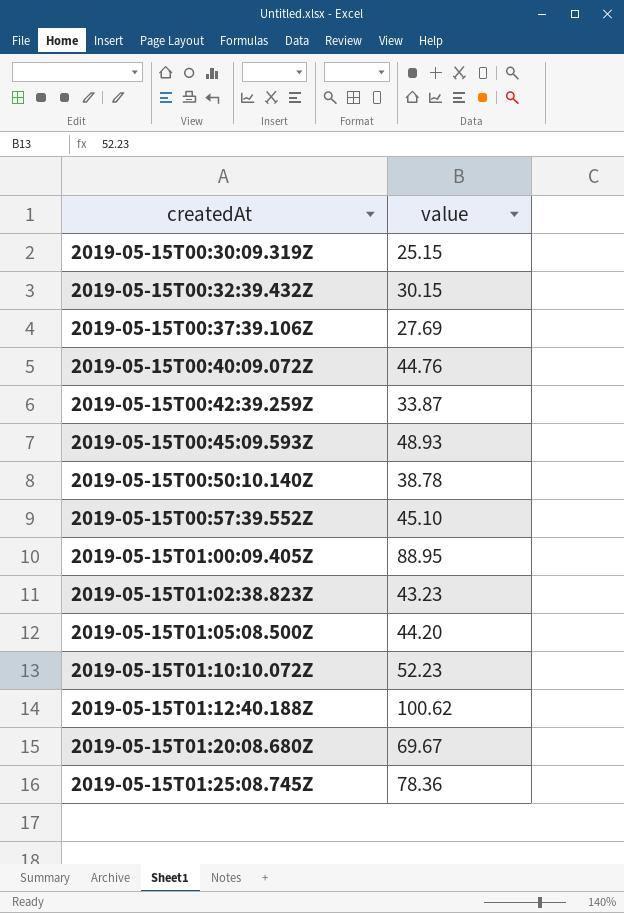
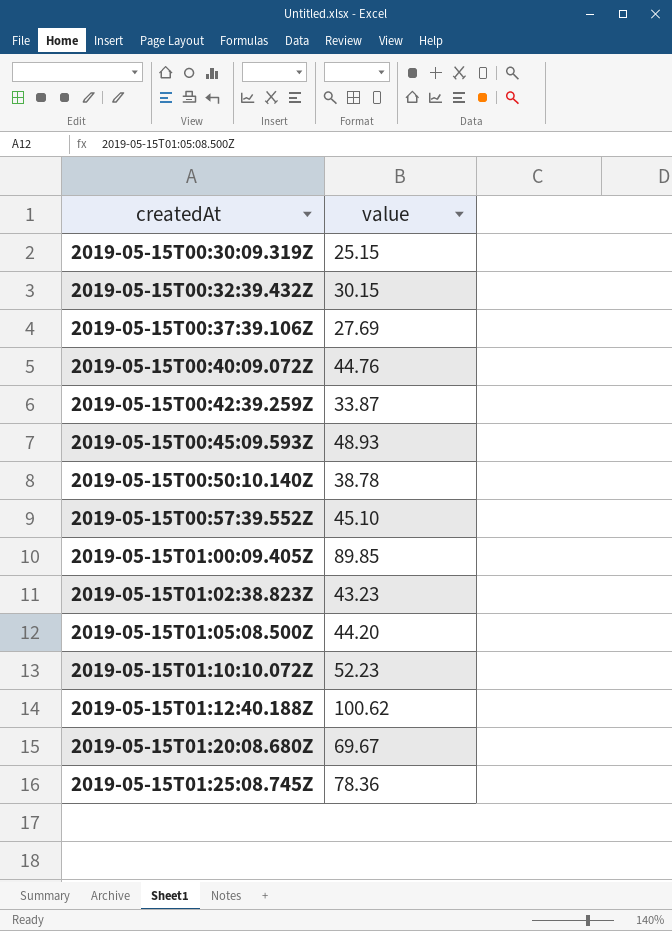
2019-05-15T01:00:09.405Z | value: 88.95 -> 89.85

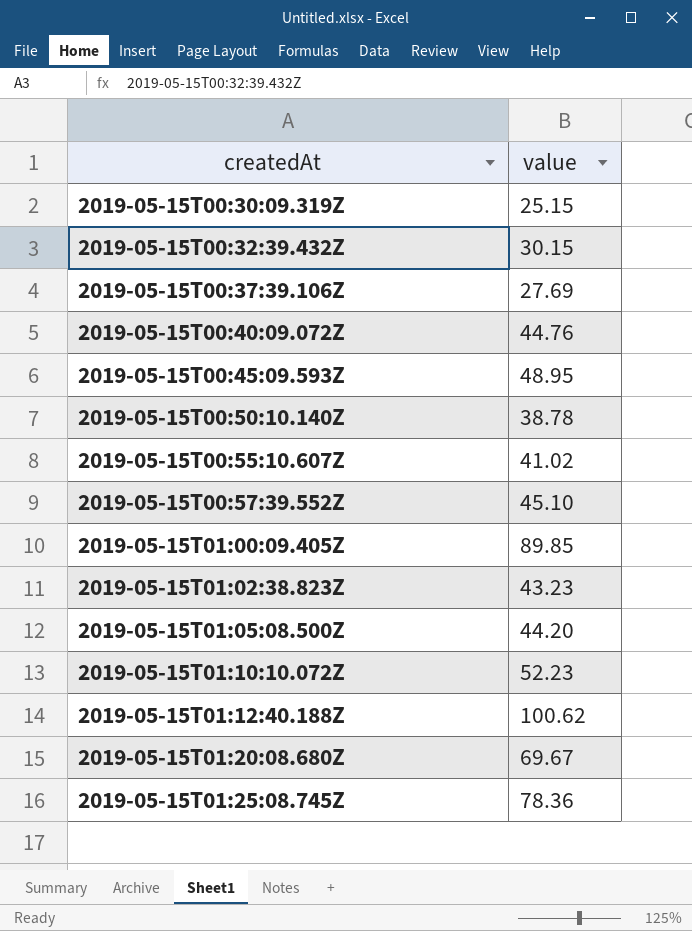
row 2019-05-15T00:42:39.259Z: 33.87 -> none
2019-05-15T00:45:09.593Z | value: 48.93 -> 48.95
row 2019-05-15T00:55:10.607Z: none -> 41.02

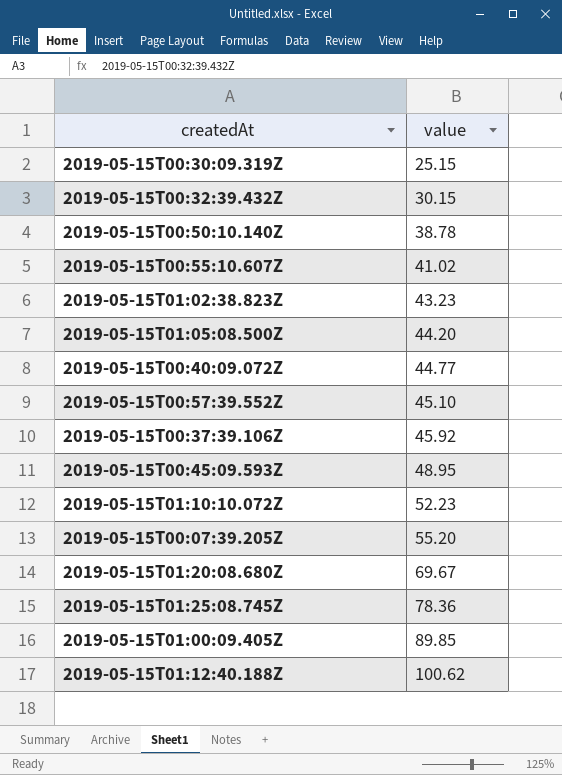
row order: createdAt ascending -> value ascending
2019-05-15T00:40:09.072Z | value: 44.76 -> 44.77
2019-05-15T00:37:39.106Z | value: 27.69 -> 45.92
row 2019-05-15T00:07:39.205Z: none -> 55.20

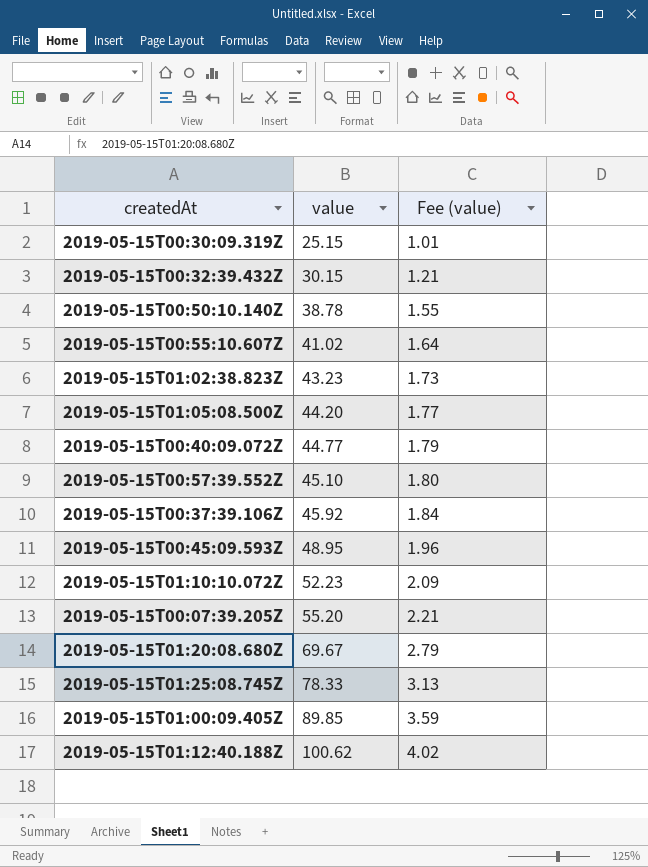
column Fee (value) | formula: none -> [value] * 0.04
2019-05-15T01:25:08.745Z | value: 78.36 -> 78.33

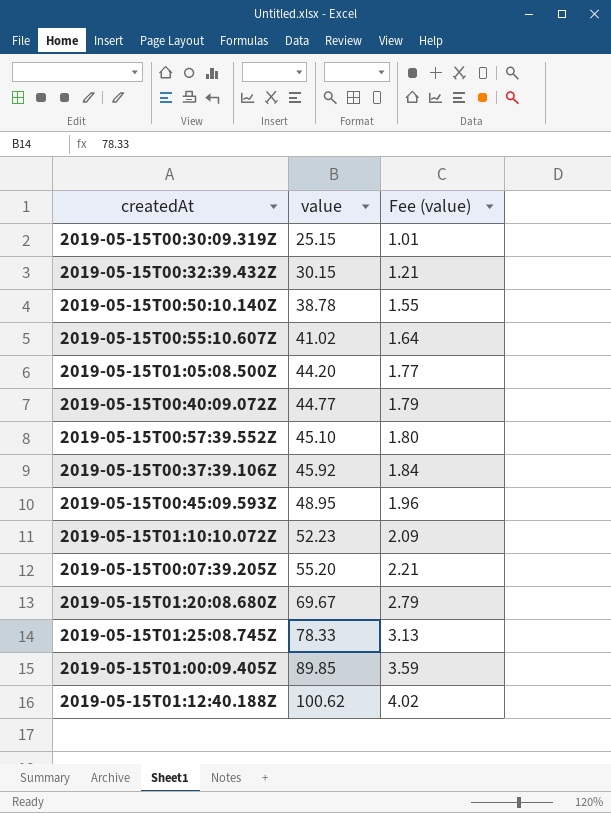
row 2019-05-15T01:02:38.823Z: 43.23 | 1.73 -> none

